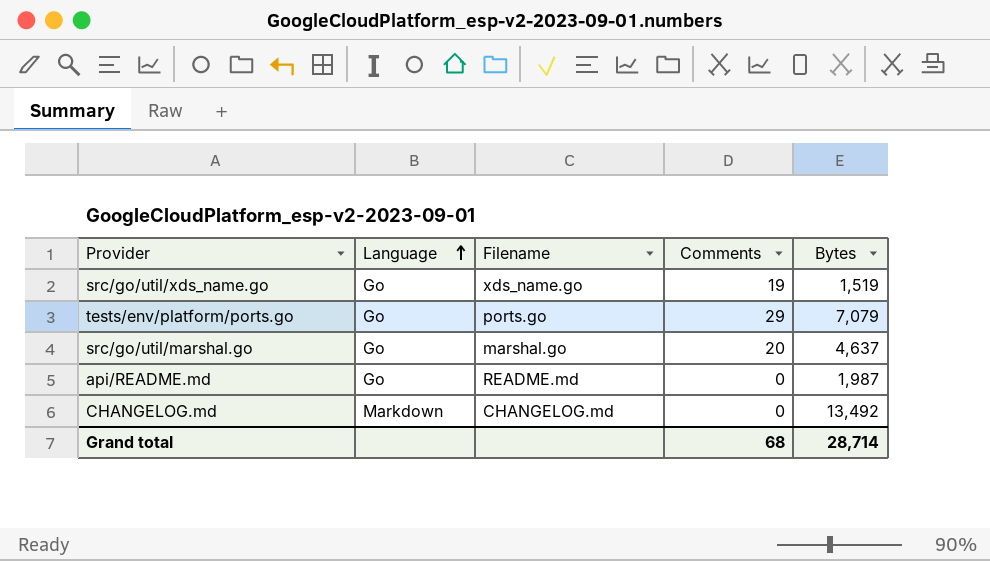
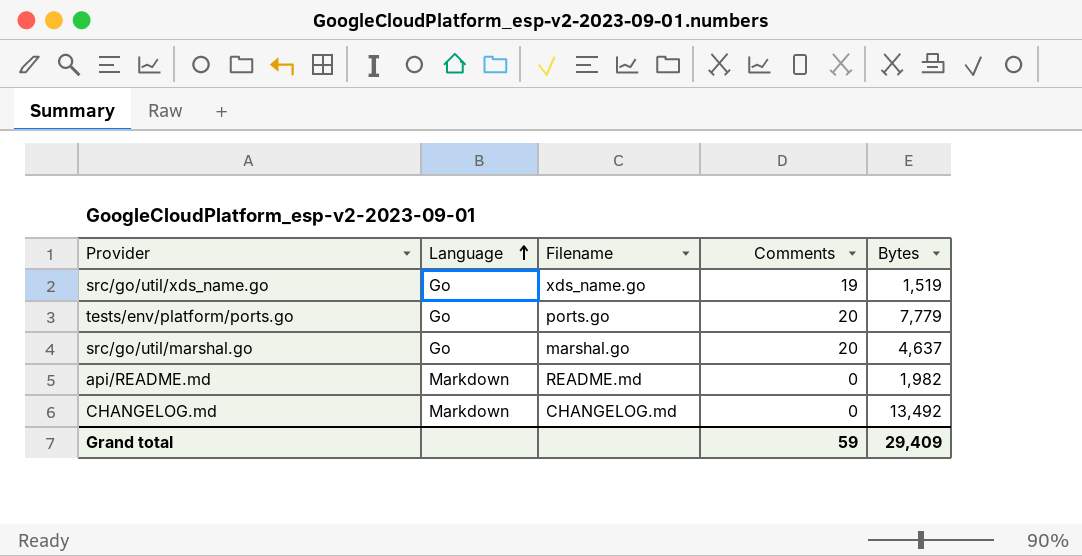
tests/env/platform/ports.go | Comments: 29 -> 20
tests/env/platform/ports.go | Bytes: 7,079 -> 7,779
api/README.md | Language: Go -> Markdown
api/README.md | Bytes: 1,987 -> 1,982
Grand total | Comments: 68 -> 59
Grand total | Bytes: 28,714 -> 29,409

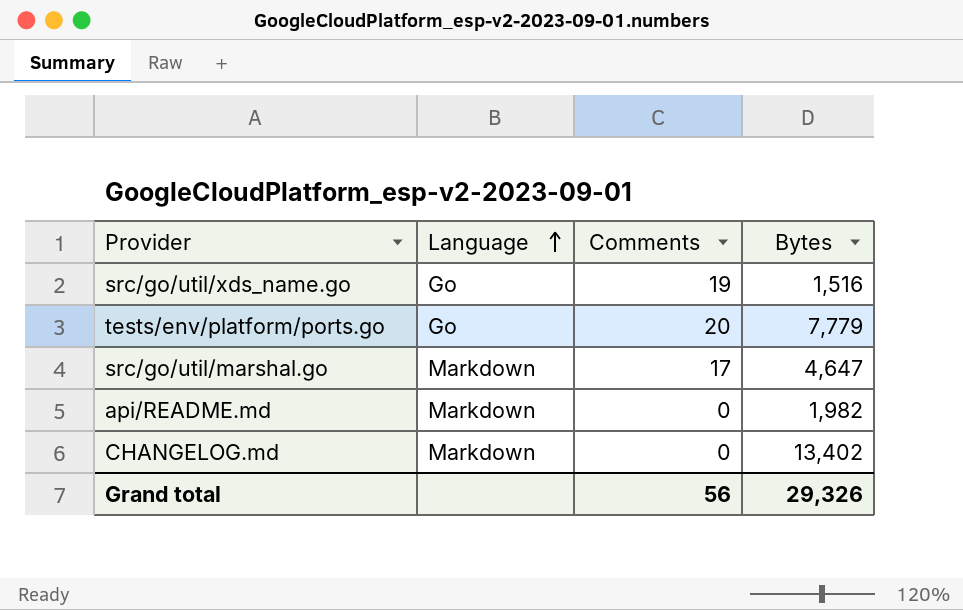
column Filename | position: 3 -> none
src/go/util/xds_name.go | Bytes: 1,519 -> 1,516
src/go/util/marshal.go | Language: Go -> Markdown
src/go/util/marshal.go | Comments: 20 -> 17
src/go/util/marshal.go | Bytes: 4,637 -> 4,647
CHANGELOG.md | Bytes: 13,492 -> 13,402
Grand total | Comments: 59 -> 56
Grand total | Bytes: 29,409 -> 29,326

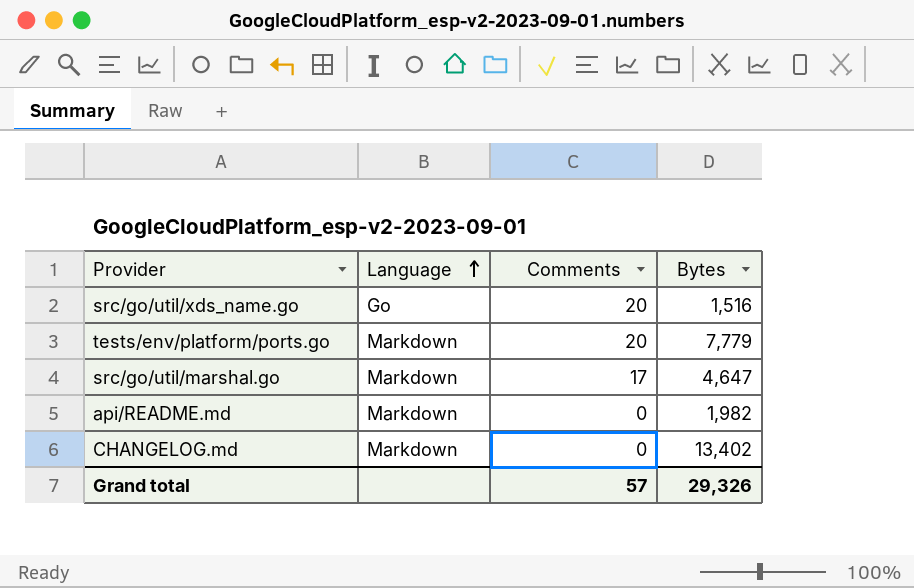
src/go/util/xds_name.go | Comments: 19 -> 20
tests/env/platform/ports.go | Language: Go -> Markdown
Grand total | Comments: 56 -> 57

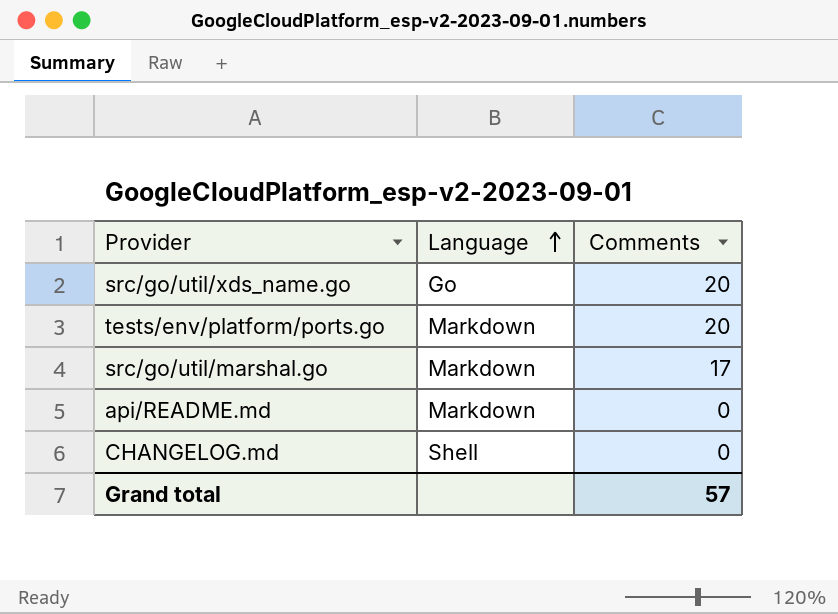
column Bytes | position: 4 -> none
CHANGELOG.md | Language: Markdown -> Shell

